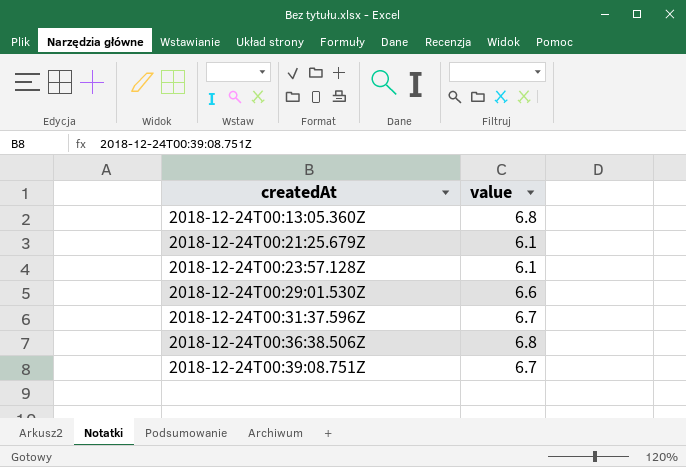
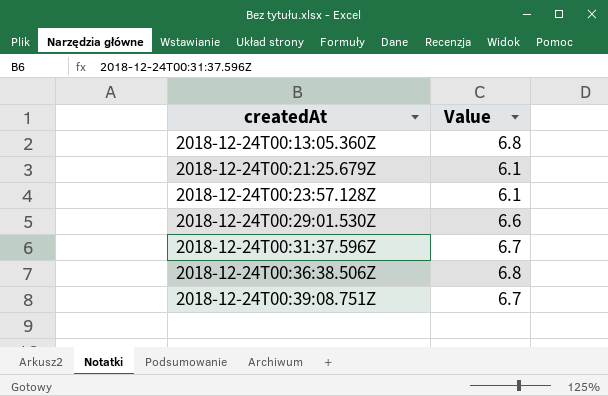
column name: value -> Value

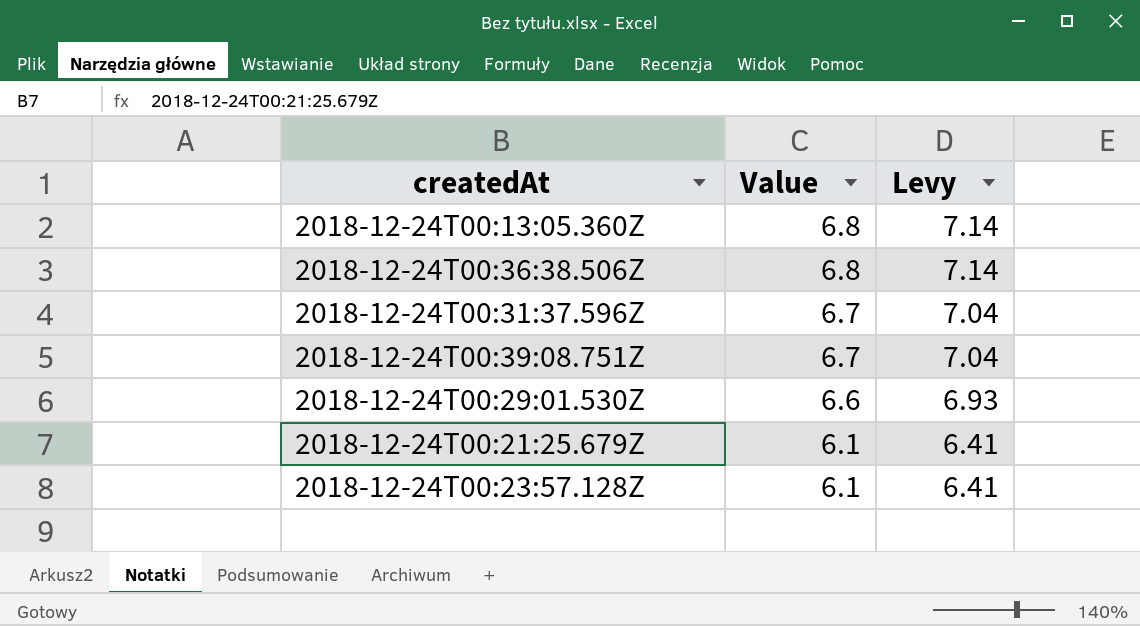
row order: createdAt ascending -> Value descending
column Levy | formula: none -> [Value] * 1.05

